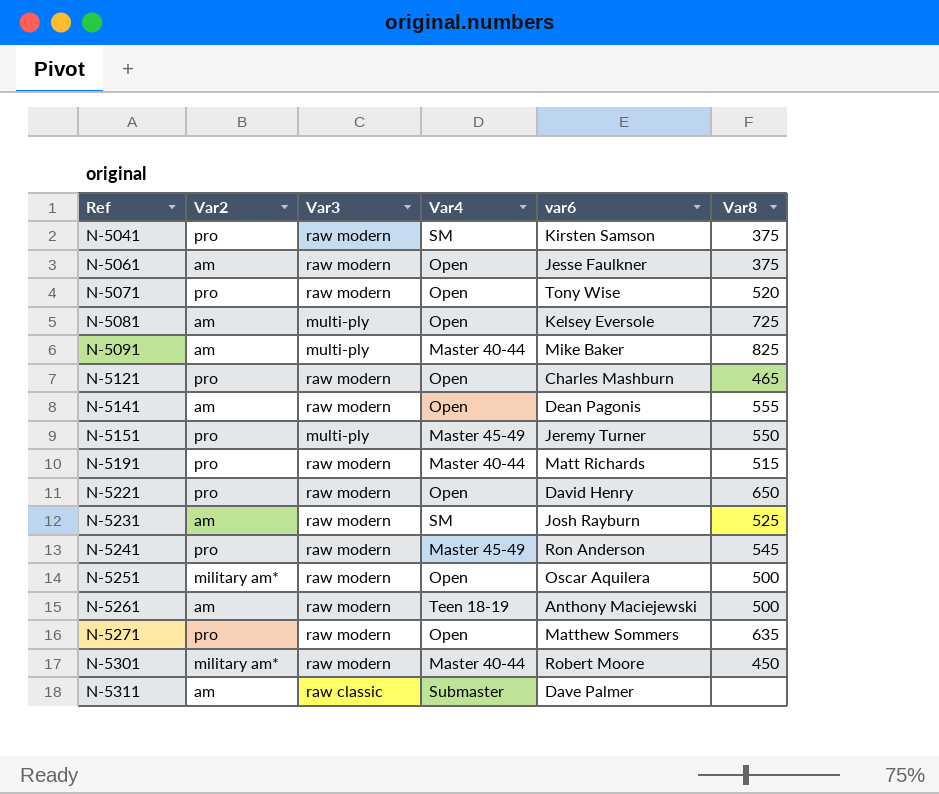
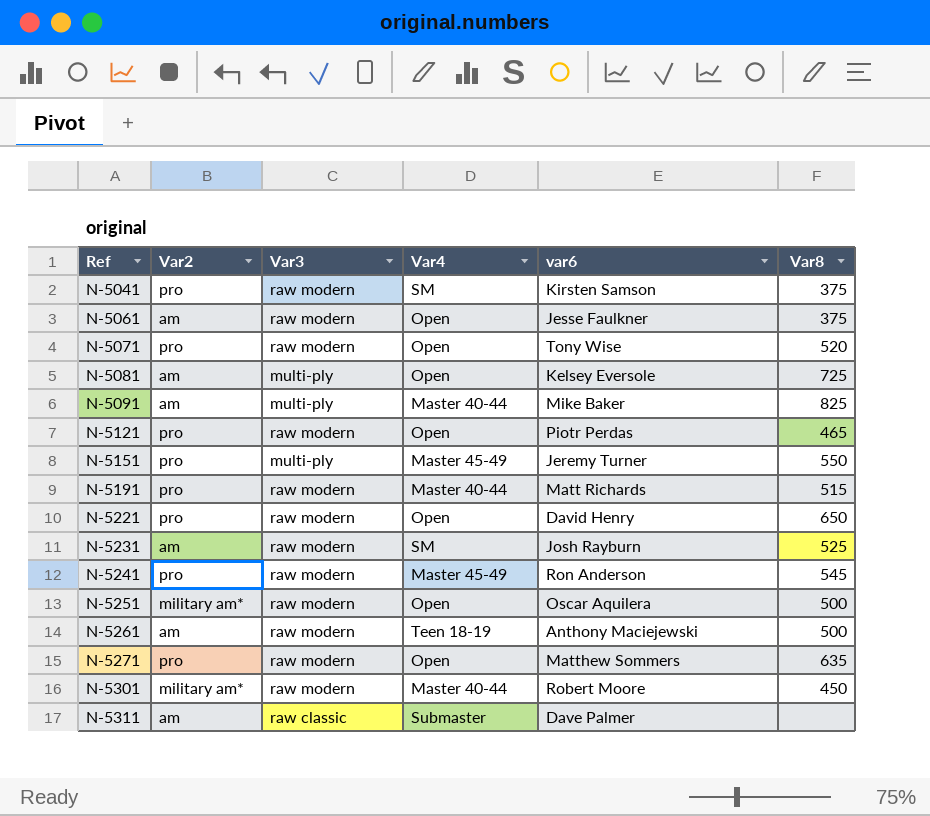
row N-5141: am | raw modern | Open | Dean Pagonis | 555 -> none
N-5121 | var6: Charles Mashburn -> Piotr Perdas

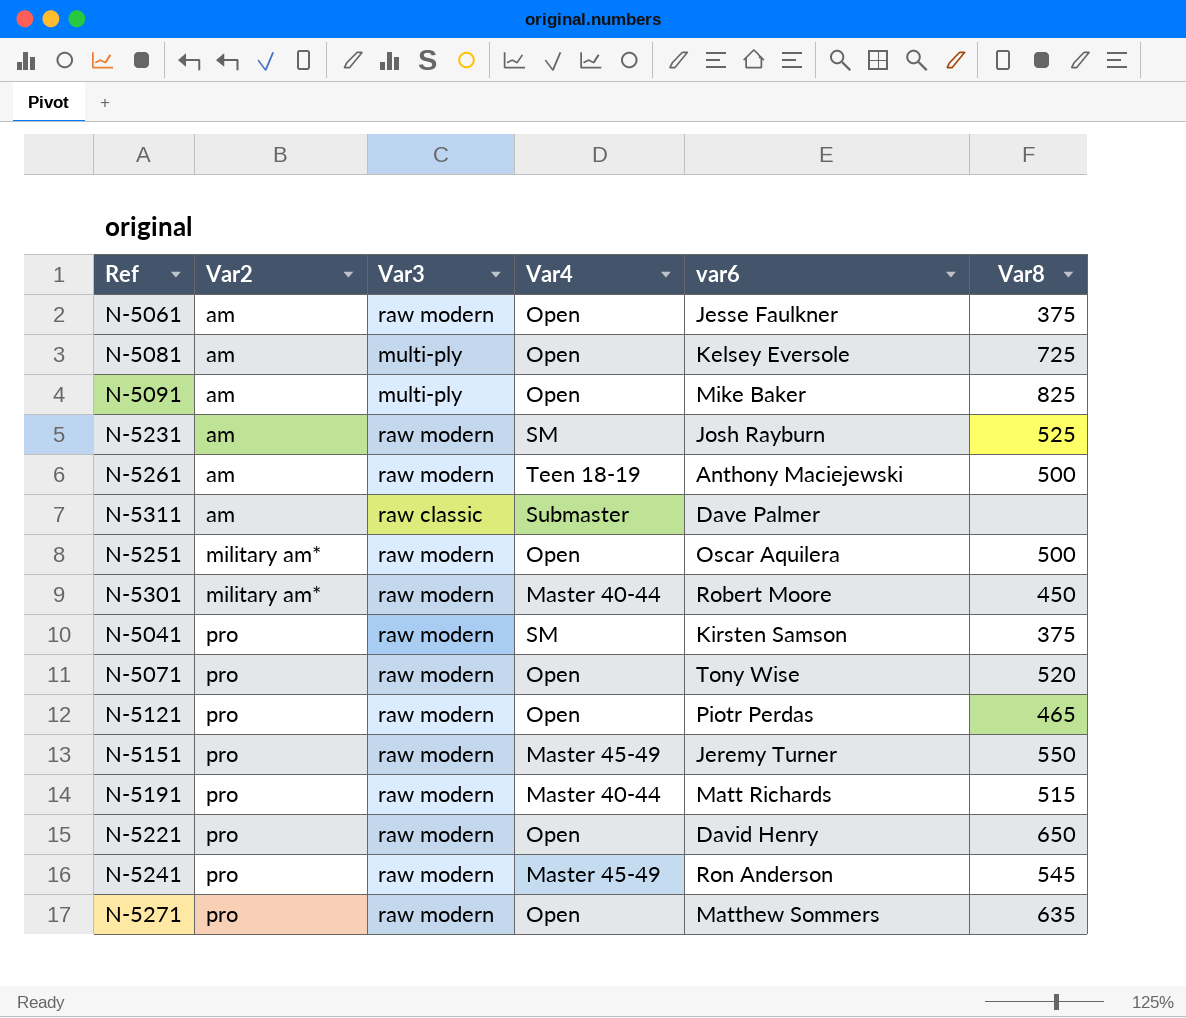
row order: Ref ascending -> Var2 ascending
N-5091 | Var4: Master 40-44 -> Open
N-5151 | Var3: multi-ply -> raw modern

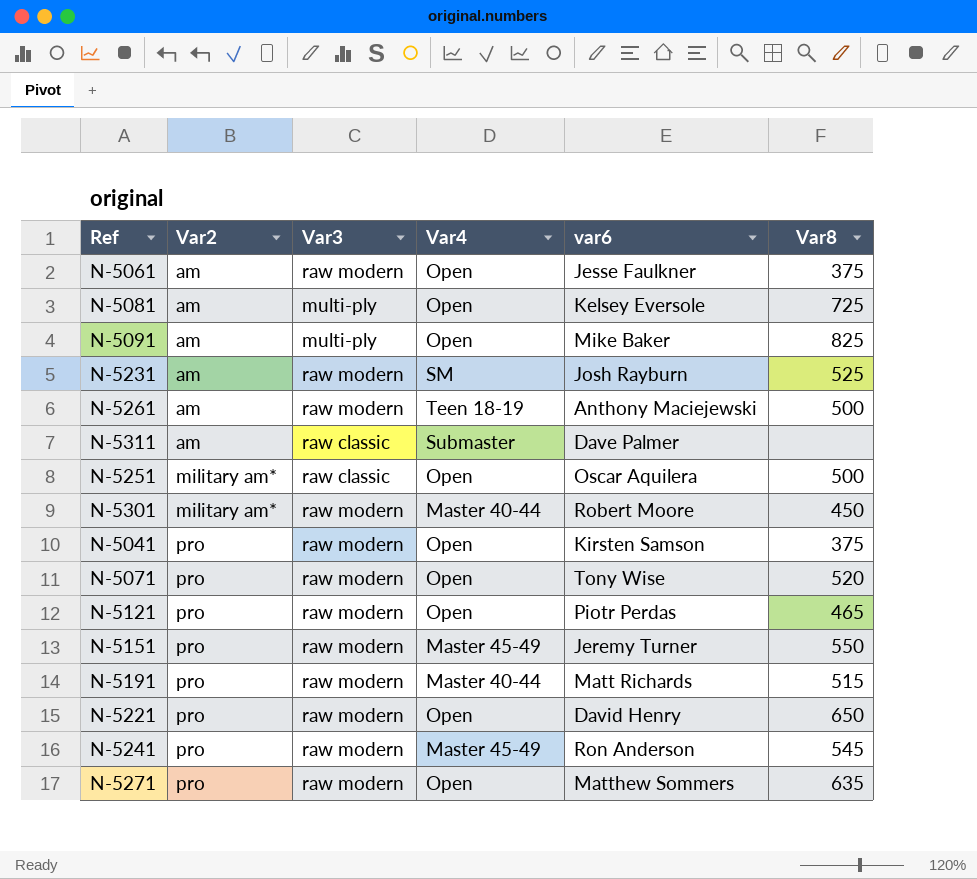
N-5251 | Var3: raw modern -> raw classic
N-5041 | Var4: SM -> Open

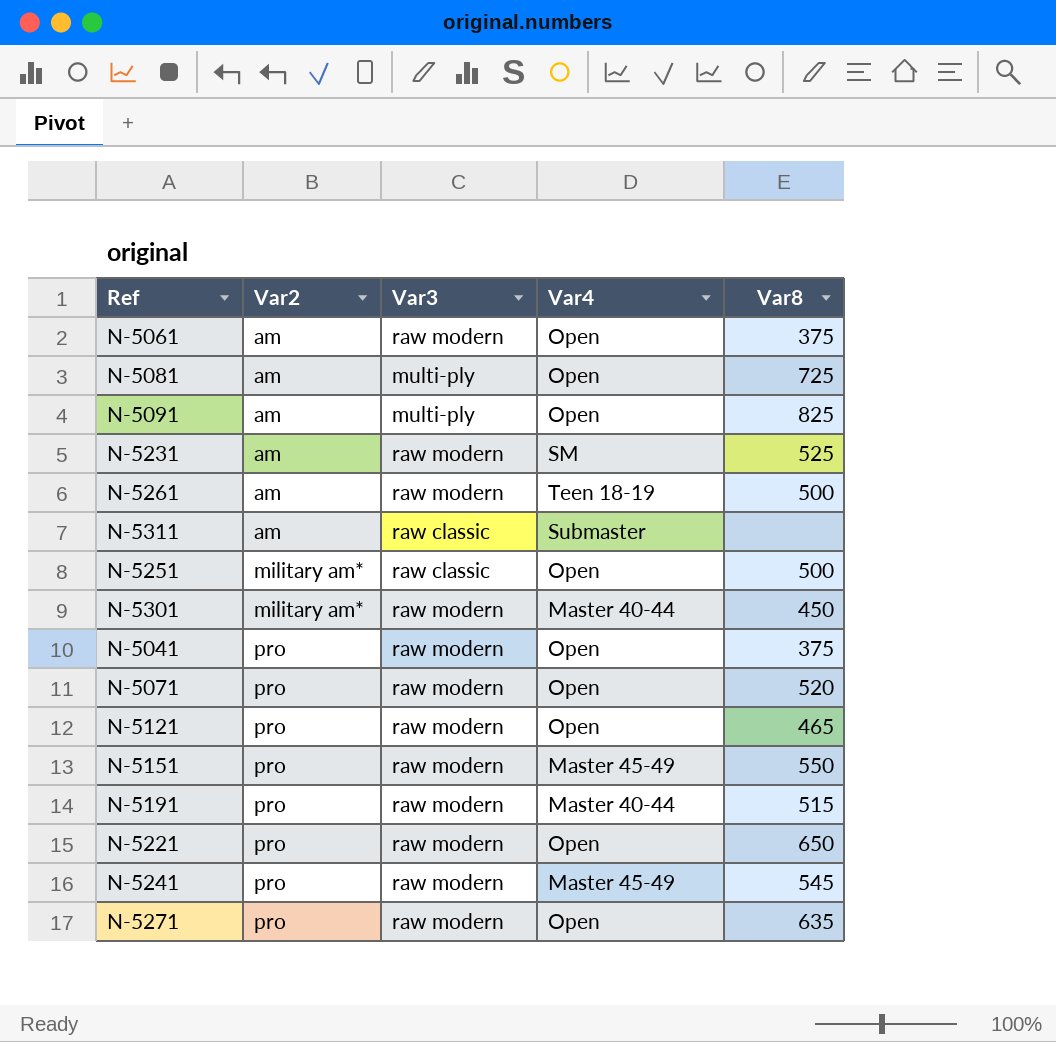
column var6 | position: 5 -> none

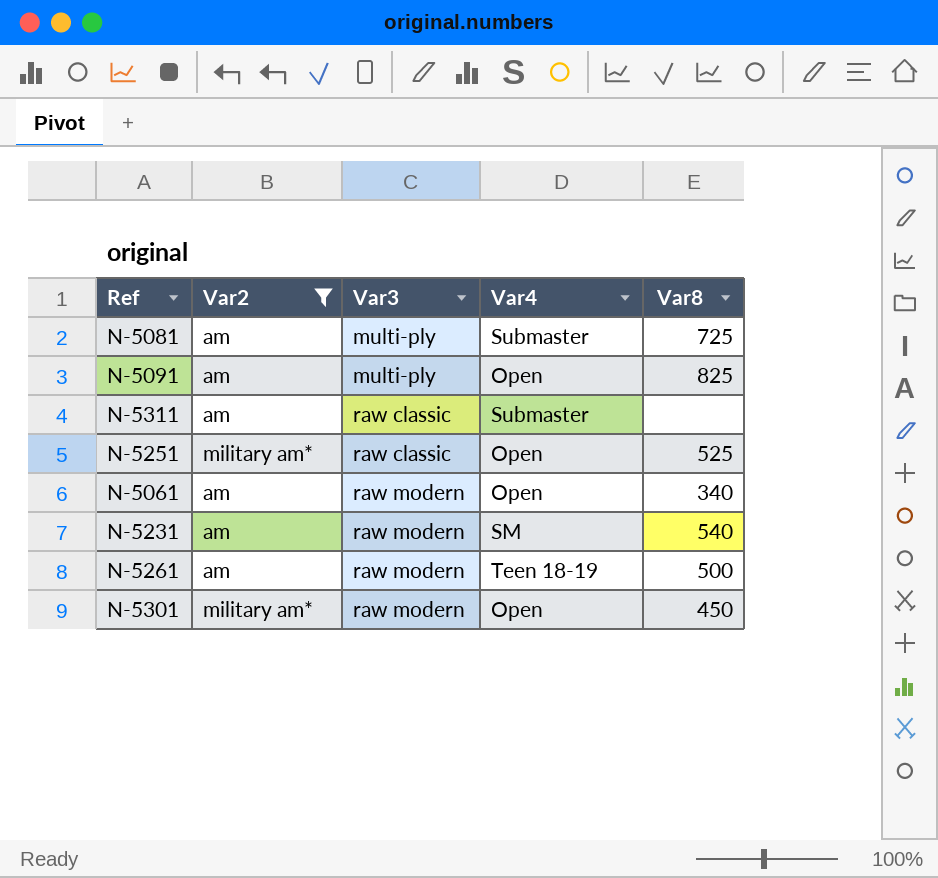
filter: none -> Var2 != pro
row order: Var2 ascending -> Var3 ascending
N-5081 | Var4: Open -> Submaster
N-5251 | Var8: 500 -> 525
N-5061 | Var8: 375 -> 340
N-5231 | Var8: 525 -> 540
N-5301 | Var4: Master 40-44 -> Open

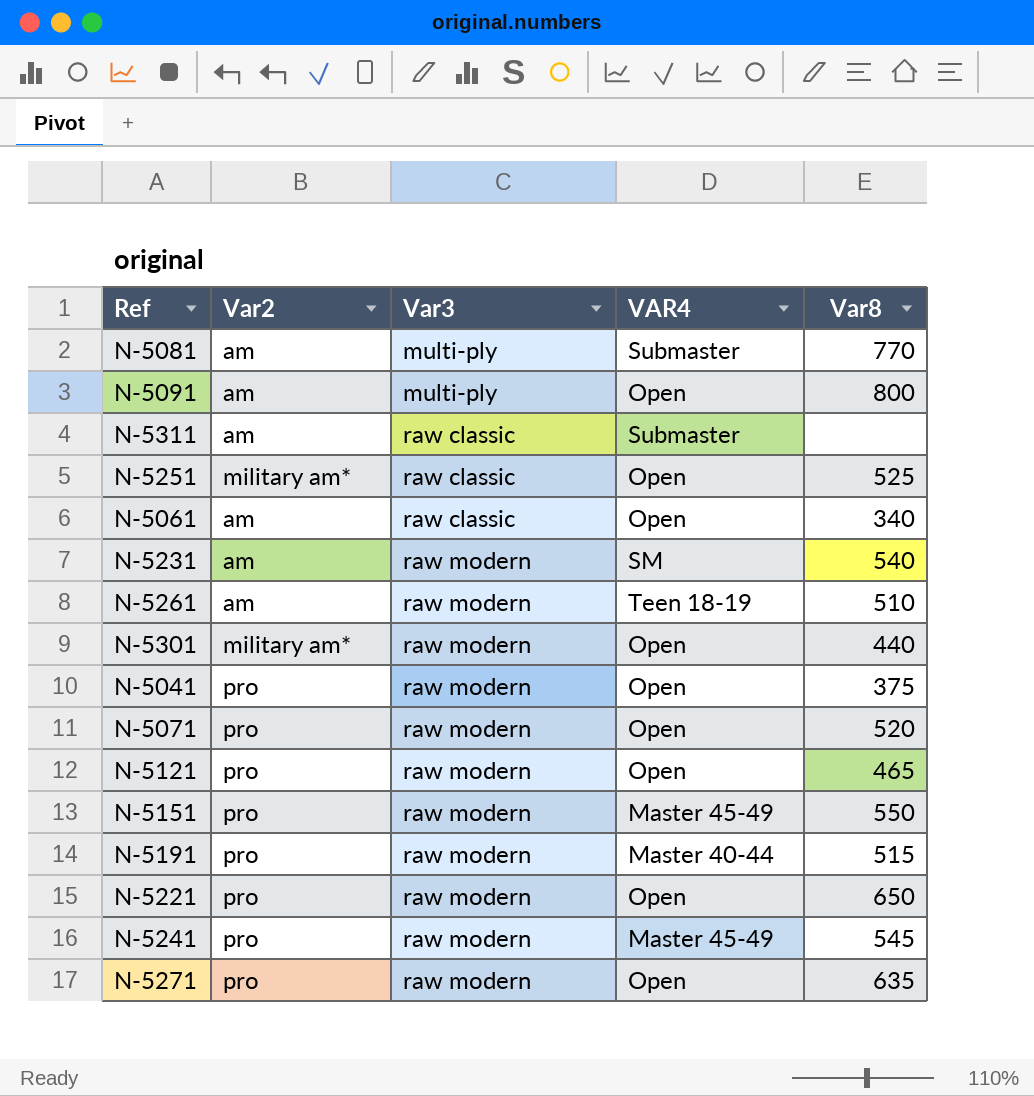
filter: Var2 != pro -> none
column name: Var4 -> VAR4
N-5081 | Var8: 725 -> 770
N-5091 | Var8: 825 -> 800
N-5061 | Var3: raw modern -> raw classic
N-5261 | Var8: 500 -> 510
N-5301 | Var8: 450 -> 440

